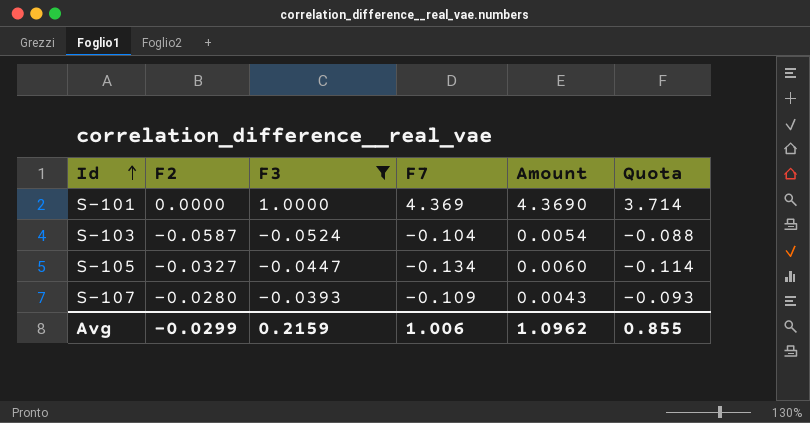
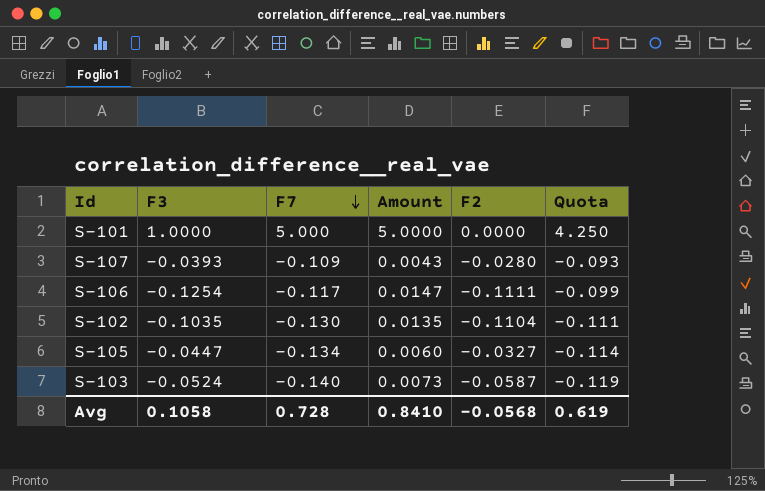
filter: F3 >= -0.0524 -> none
row order: Id ascending -> F7 descending
column F2 | position: 2 -> 5
S-101 | F7: 4.369 -> 5.000
S-101 | Amount: 4.3690 -> 5.0000
S-101 | Quota: 3.714 -> 4.250
S-103 | F7: -0.104 -> -0.140
S-103 | Amount: 0.0054 -> 0.0073
S-103 | Quota: -0.088 -> -0.119
Avg | F3: 0.2159 -> 0.1058
Avg | F7: 1.006 -> 0.728
Avg | Amount: 1.0962 -> 0.8410
Avg | F2: -0.0299 -> -0.0568
Avg | Quota: 0.855 -> 0.619

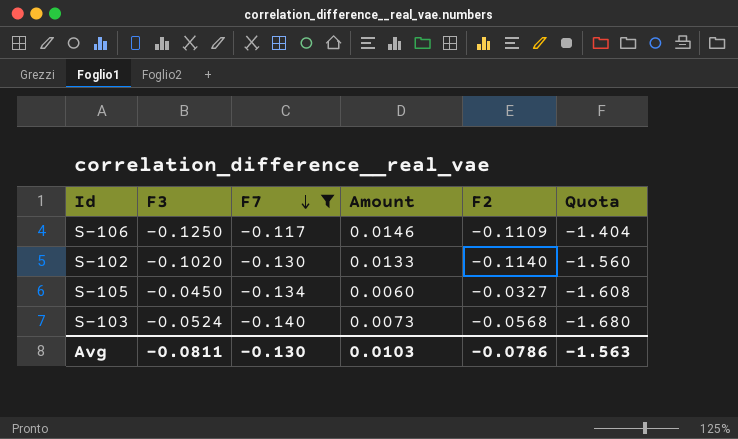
filter: none -> F7 <= -0.117
column Quota | formula: [F7] * 0.85 -> [F7] * 12
S-106 | F3: -0.1254 -> -0.1250
S-106 | Amount: 0.0147 -> 0.0146
S-106 | F2: -0.1111 -> -0.1109
S-102 | F3: -0.1035 -> -0.1020
S-102 | Amount: 0.0135 -> 0.0133
S-102 | F2: -0.1104 -> -0.1140
S-105 | F3: -0.0447 -> -0.0450
S-103 | F2: -0.0587 -> -0.0568
Avg | F3: 0.1058 -> -0.0811
Avg | F7: 0.728 -> -0.130
Avg | Amount: 0.8410 -> 0.0103
Avg | F2: -0.0568 -> -0.0786
Avg | Quota: 0.619 -> -1.563

